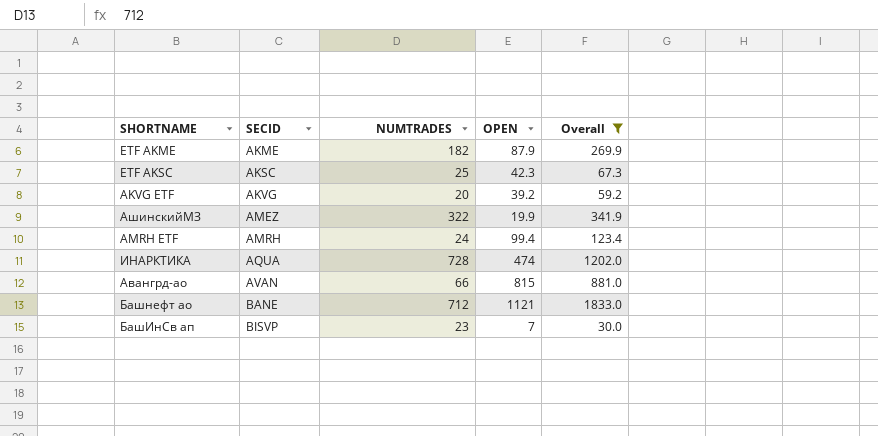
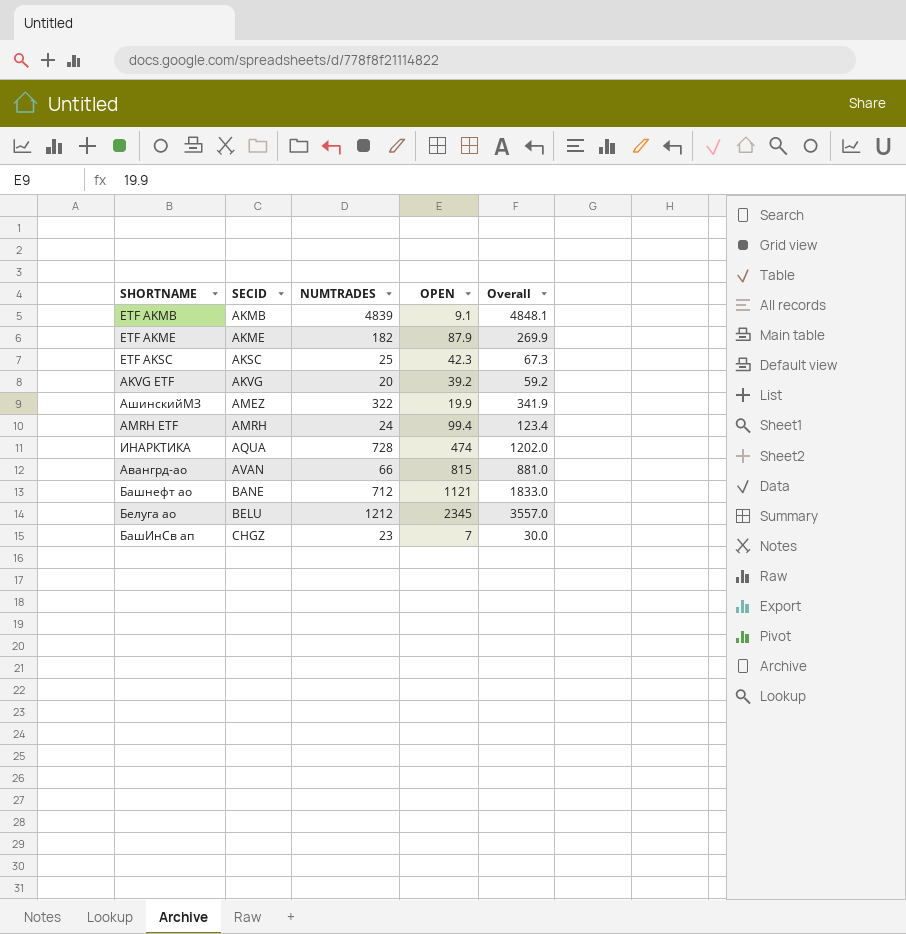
filter: Overall <= 1833.0 -> none
БашИнСв ап | SECID: BISVP -> CHGZ

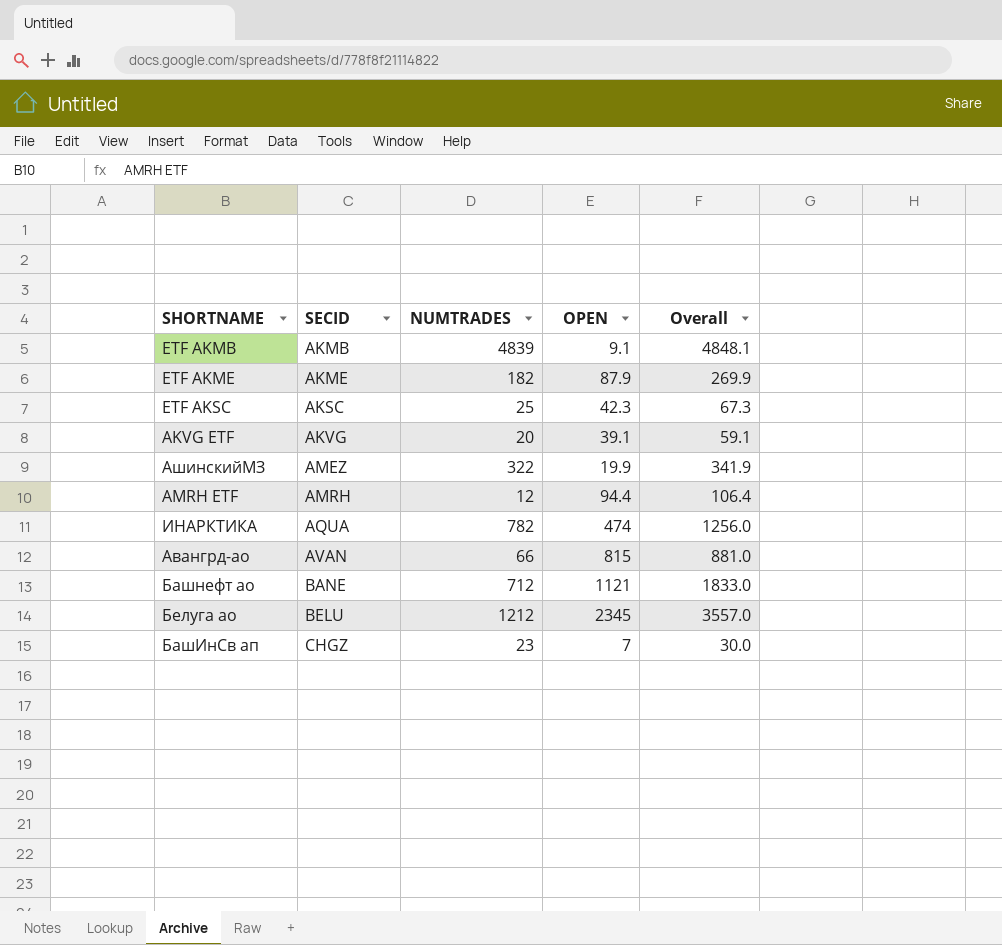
AKVG ETF | OPEN: 39.2 -> 39.1
AKVG ETF | Overall: 59.2 -> 59.1
AMRH ETF | NUMTRADES: 24 -> 12
AMRH ETF | OPEN: 99.4 -> 94.4
AMRH ETF | Overall: 123.4 -> 106.4
ИНАРКТИКА | NUMTRADES: 728 -> 782
ИНАРКТИКА | Overall: 1202.0 -> 1256.0

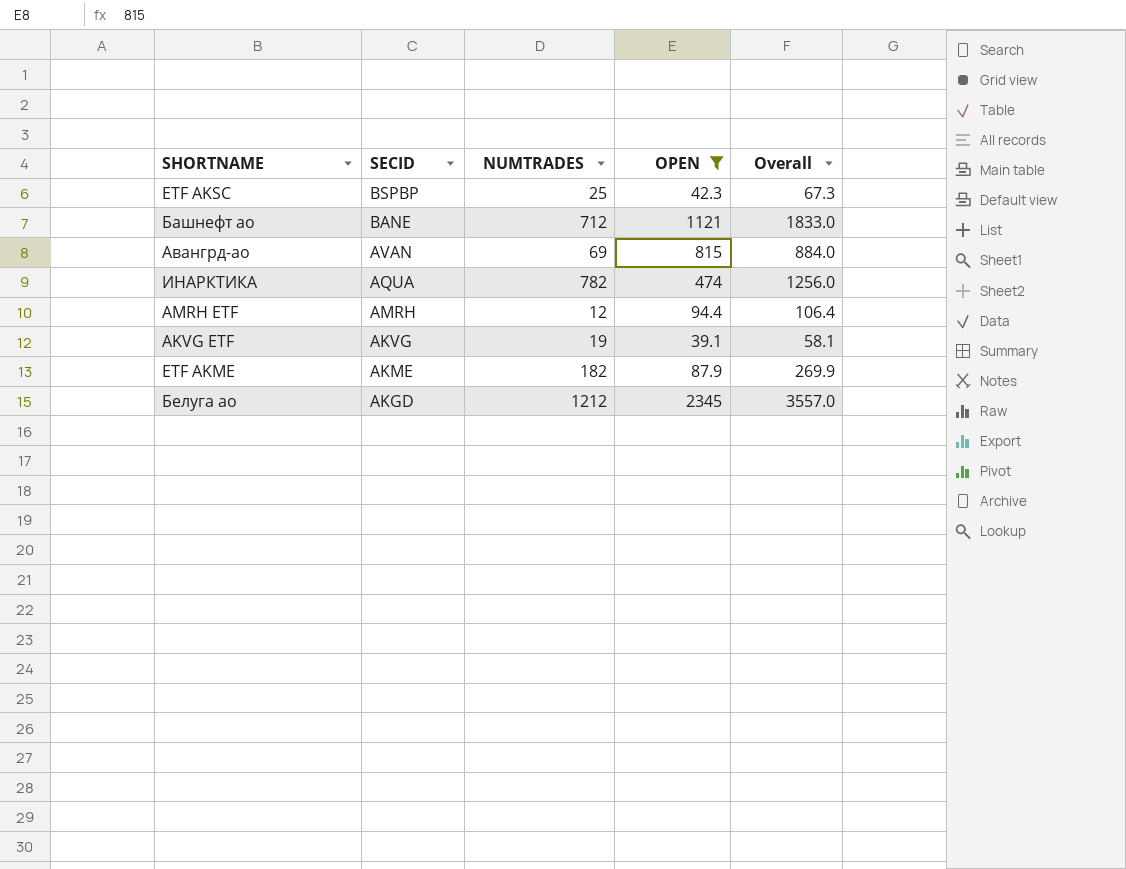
filter: none -> OPEN >= 39.1
row order: SECID ascending -> SECID descending
ETF AKSC | SECID: AKSC -> BSPBP
Авангрд-ао | NUMTRADES: 66 -> 69
Авангрд-ао | Overall: 881.0 -> 884.0
AKVG ETF | NUMTRADES: 20 -> 19
AKVG ETF | Overall: 59.1 -> 58.1
Белуга ао | SECID: BELU -> AKGD

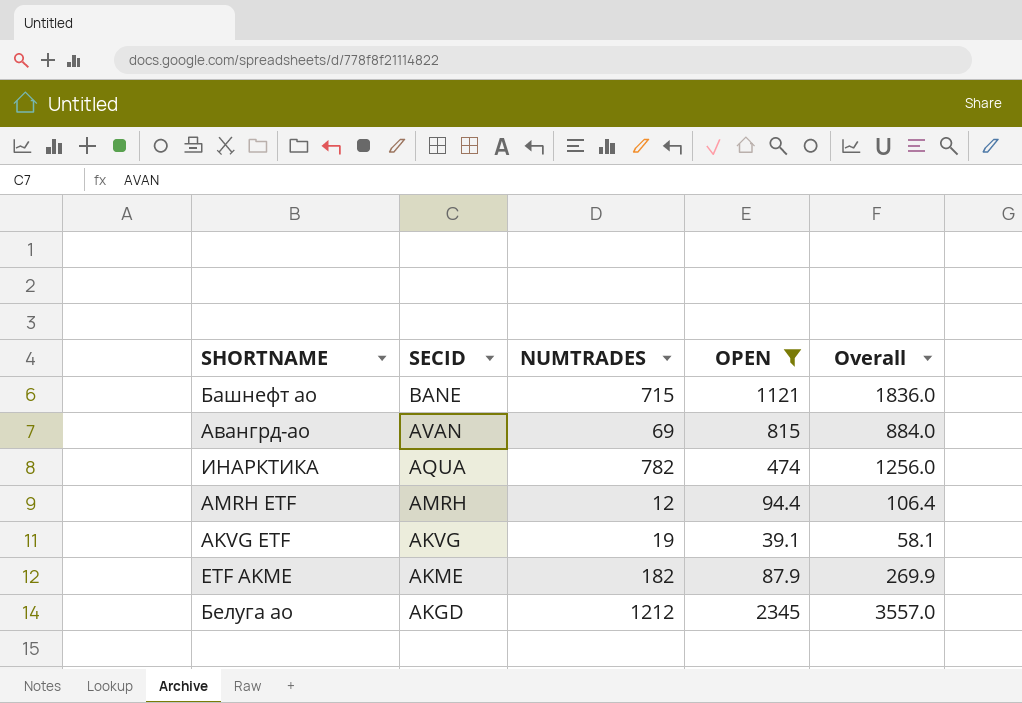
row ETF AKSC: BSPBP | 25 | 42.3 | 67.3 -> none
Башнефт ао | NUMTRADES: 712 -> 715
Башнефт ао | Overall: 1833.0 -> 1836.0

